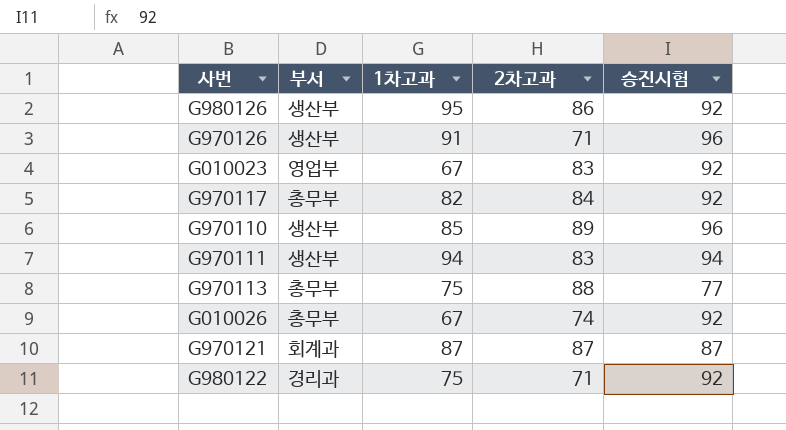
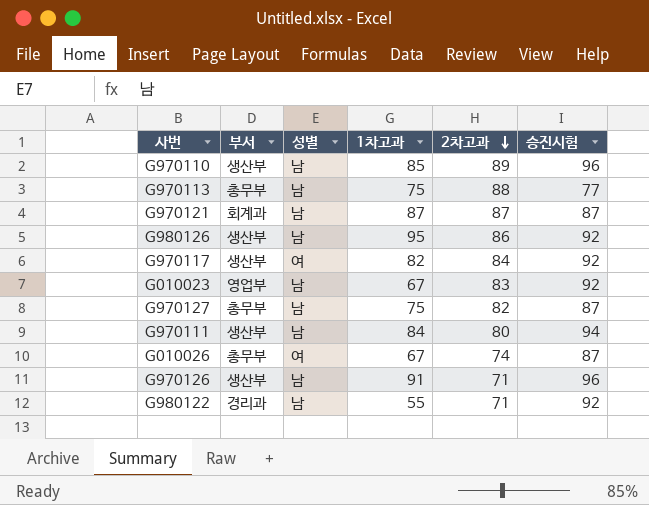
row order: none -> 2차고과 descending
column 성별 | position: none -> 3
G970117 | 부서: 총무부 -> 생산부
row G970127: none -> 총무부 | 남 | 75 | 82 | 87
G970111 | 1차고과: 94 -> 84
G970111 | 2차고과: 83 -> 80
G010026 | 승진시험: 92 -> 87
G980122 | 1차고과: 75 -> 55

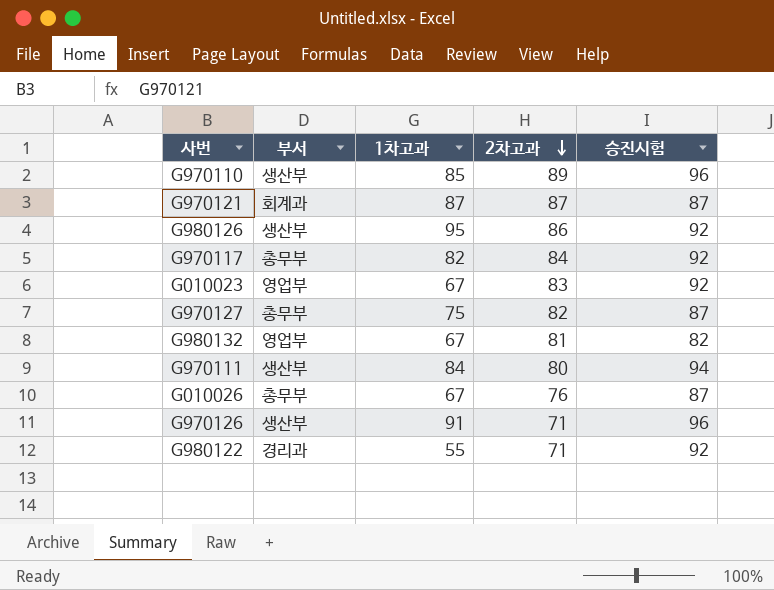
column 성별 | position: 3 -> none
row G970113: 총무부 | 남 | 75 | 88 | 77 -> none
G970117 | 부서: 생산부 -> 총무부
row G980132: none -> 영업부 | 67 | 81 | 82
G010026 | 2차고과: 74 -> 76

